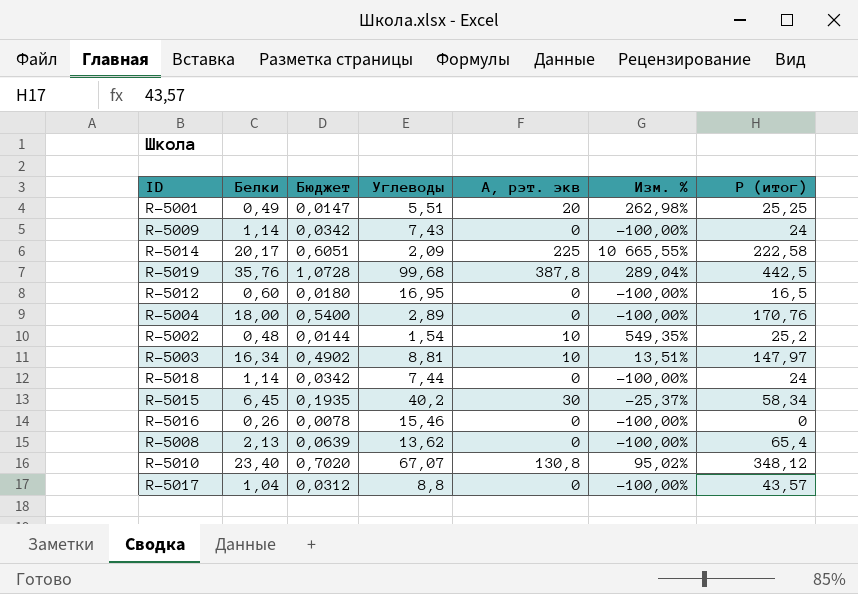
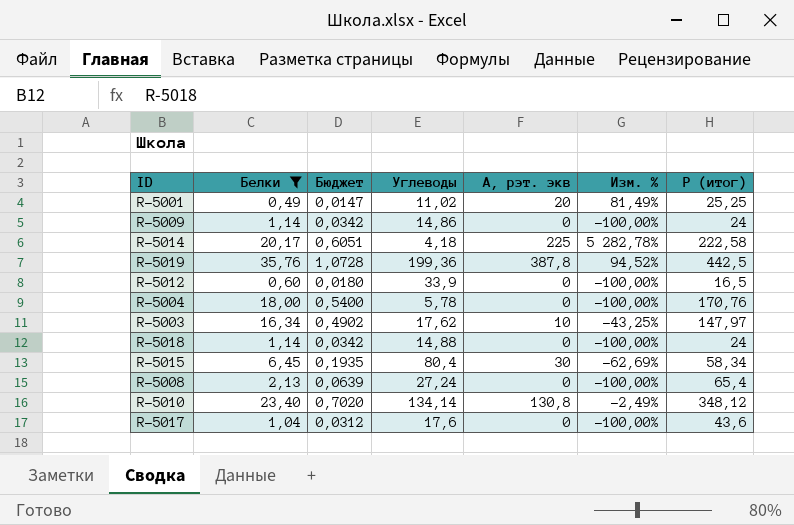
filter: none -> Белки >= 0,49
R-5001 | Углеводы: 5,51 -> 11,02
R-5001 | Изм. %: 262,98% -> 81,49%
R-5009 | Углеводы: 7,43 -> 14,86
R-5014 | Углеводы: 2,09 -> 4,18
R-5014 | Изм. %: 10 665,55% -> 5 282,78%
R-5019 | Углеводы: 99,68 -> 199,36
R-5019 | Изм. %: 289,04% -> 94,52%
R-5012 | Углеводы: 16,95 -> 33,9
R-5004 | Углеводы: 2,89 -> 5,78
R-5003 | Углеводы: 8,81 -> 17,62
R-5003 | Изм. %: 13,51% -> -43,25%
R-5018 | Углеводы: 7,44 -> 14,88
R-5015 | Углеводы: 40,2 -> 80,4
R-5015 | Изм. %: -25,37% -> -62,69%
R-5008 | Углеводы: 13,62 -> 27,24
R-5010 | Углеводы: 67,07 -> 134,14
R-5010 | Изм. %: 95,02% -> -2,49%
R-5017 | Углеводы: 8,8 -> 17,6
R-5017 | P (итог): 43,57 -> 43,6

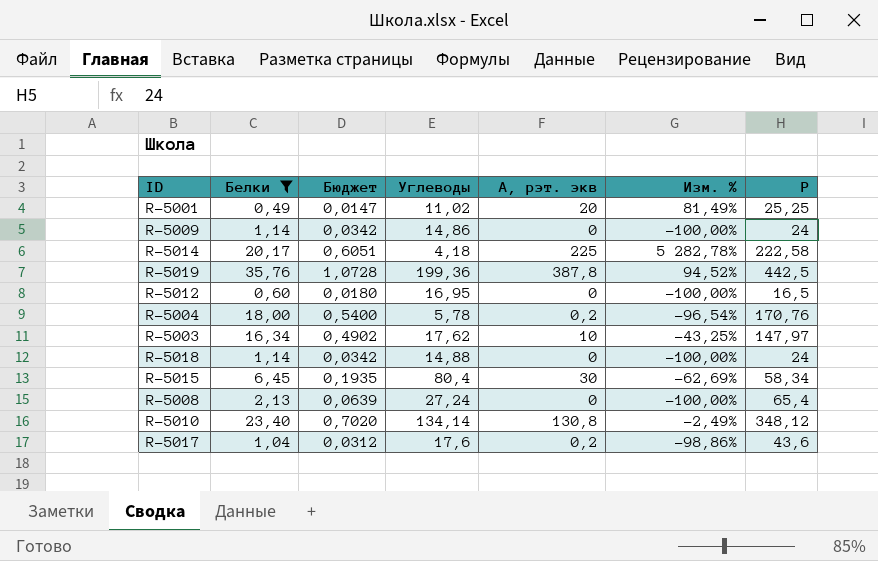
column name: P (итог) -> P
R-5012 | Углеводы: 33,9 -> 16,95
R-5004 | A, рэт. экв: 0 -> 0,2
R-5004 | Изм. %: -100,00% -> -96,54%
R-5017 | A, рэт. экв: 0 -> 0,2
R-5017 | Изм. %: -100,00% -> -98,86%

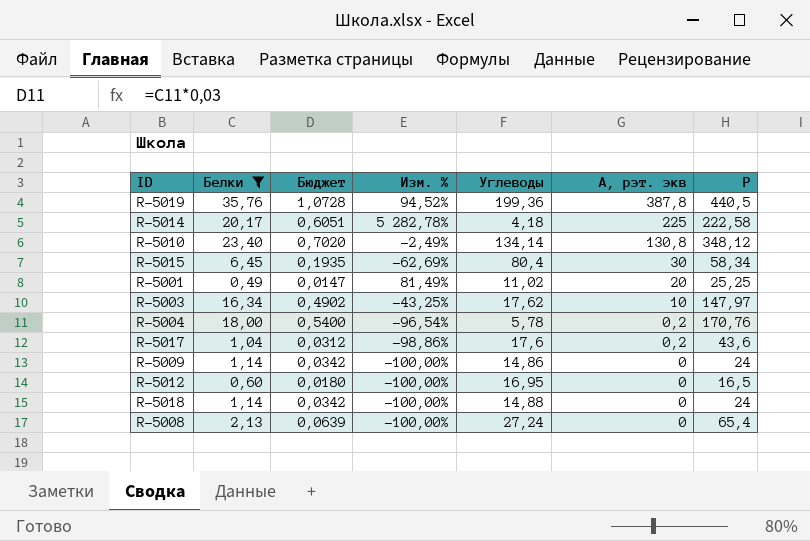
row order: none -> A, рэт. экв descending
column Изм. % | position: 6 -> 4
R-5019 | P: 442,5 -> 440,5

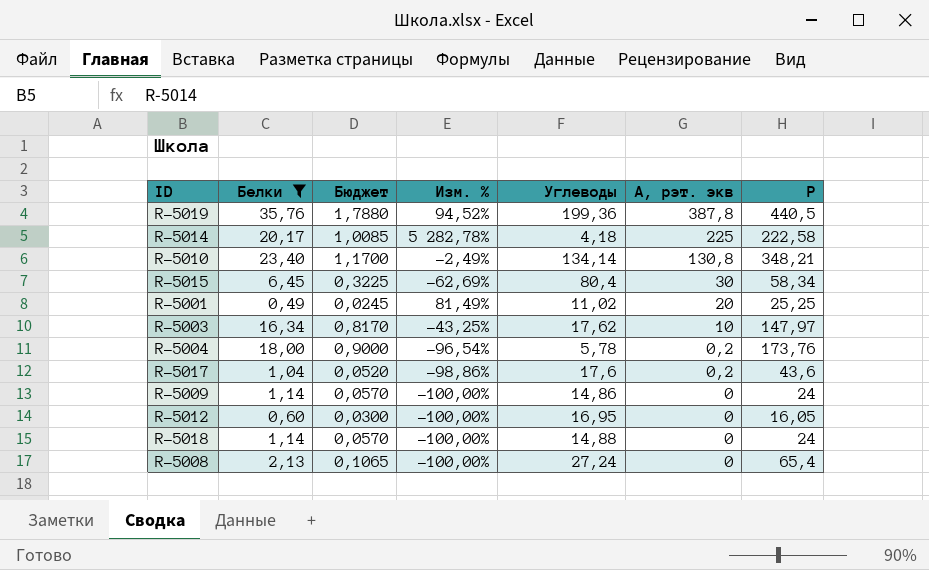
column Бюджет | formula: [Белки] * 0,03 -> [Белки] * 0,05
R-5010 | P: 348,12 -> 348,21
R-5004 | P: 170,76 -> 173,76
R-5012 | P: 16,5 -> 16,05

